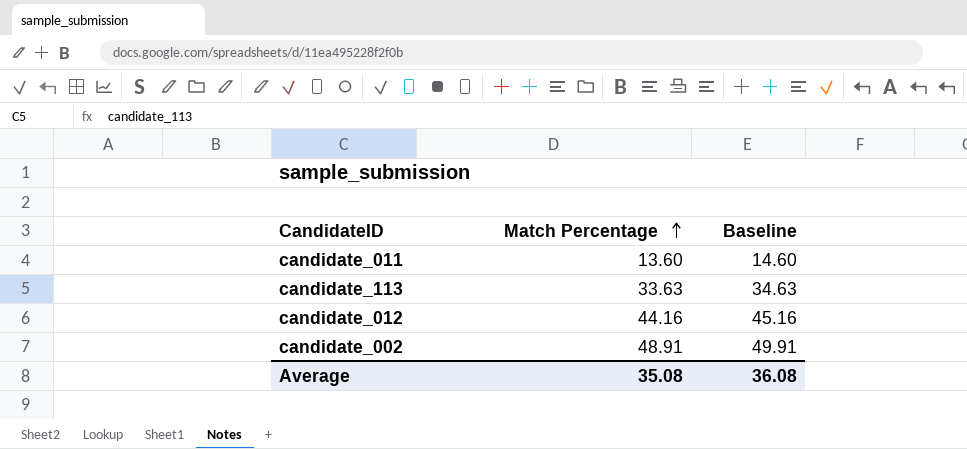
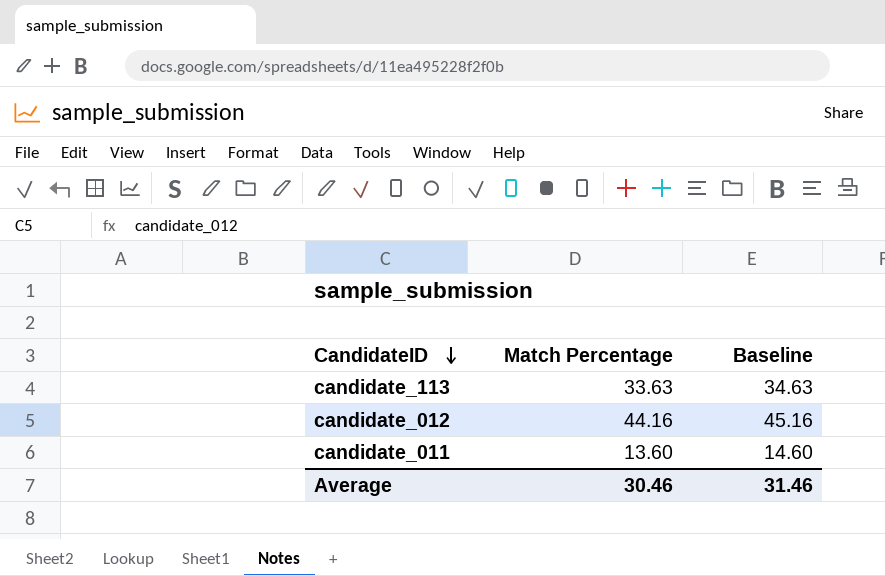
row order: Match Percentage ascending -> CandidateID descending
row candidate_002: 48.91 | 49.91 -> none
Average | Match Percentage: 35.08 -> 30.46
Average | Baseline: 36.08 -> 31.46

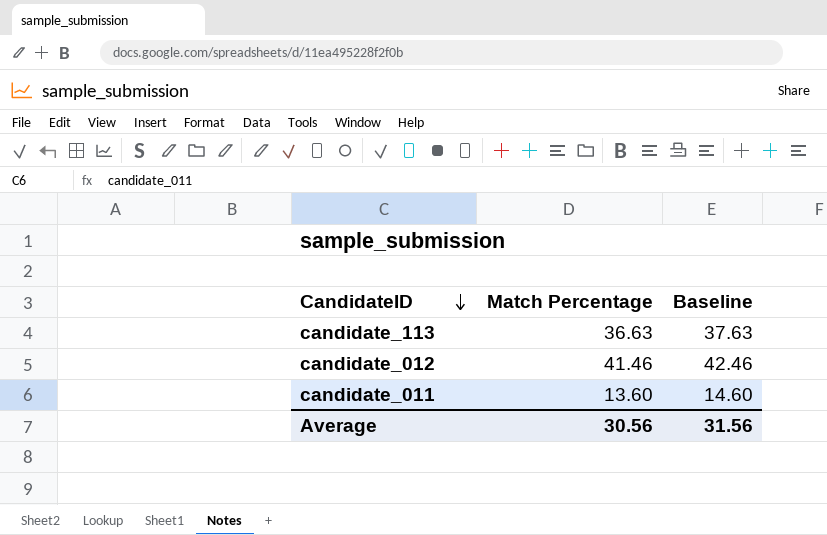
candidate_113 | Match Percentage: 33.63 -> 36.63
candidate_113 | Baseline: 34.63 -> 37.63
candidate_012 | Match Percentage: 44.16 -> 41.46
candidate_012 | Baseline: 45.16 -> 42.46
Average | Match Percentage: 30.46 -> 30.56
Average | Baseline: 31.46 -> 31.56

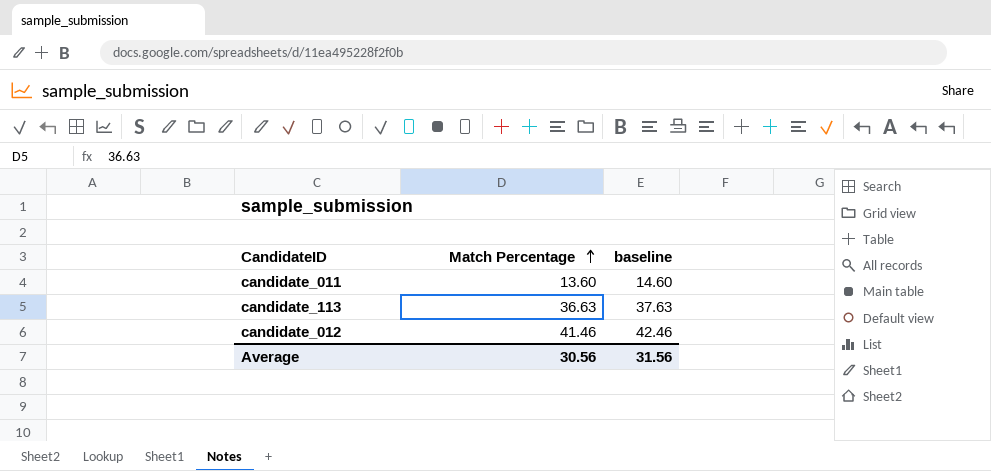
row order: CandidateID descending -> Match Percentage ascending
column name: Baseline -> baseline

